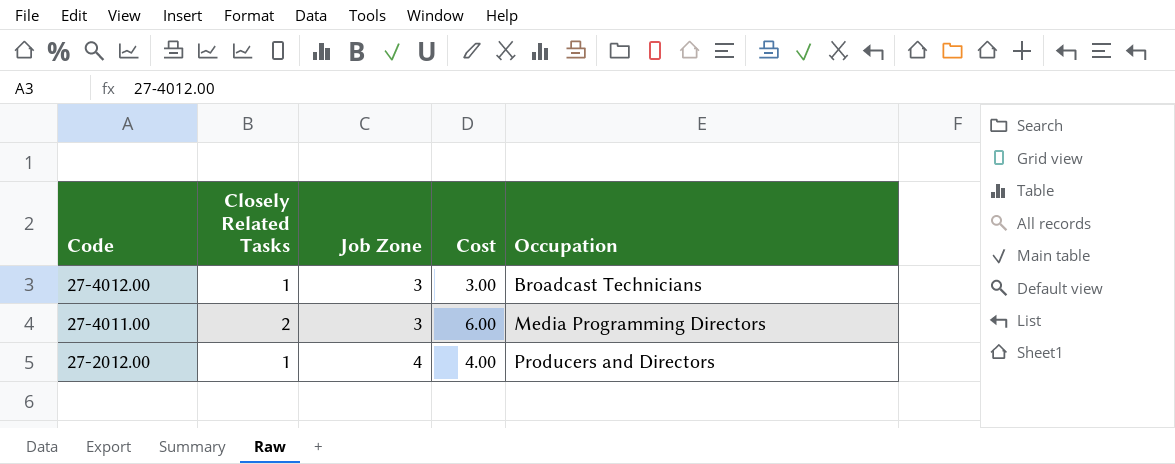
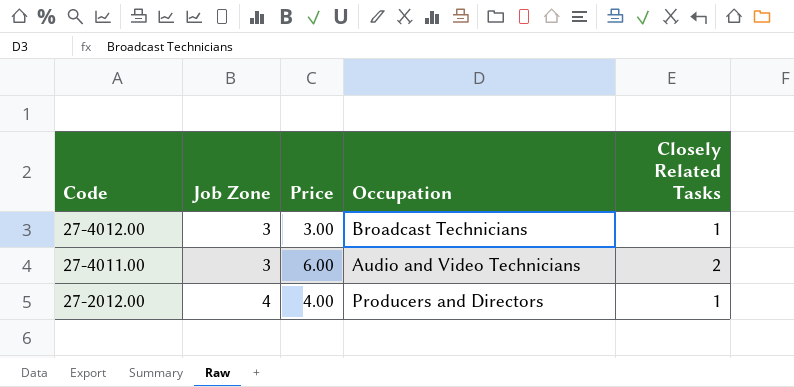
column name: Cost -> Price
column Closely Related Tasks | position: 2 -> 5
27-4011.00 | Occupation: Media Programming Directors -> Audio and Video Technicians

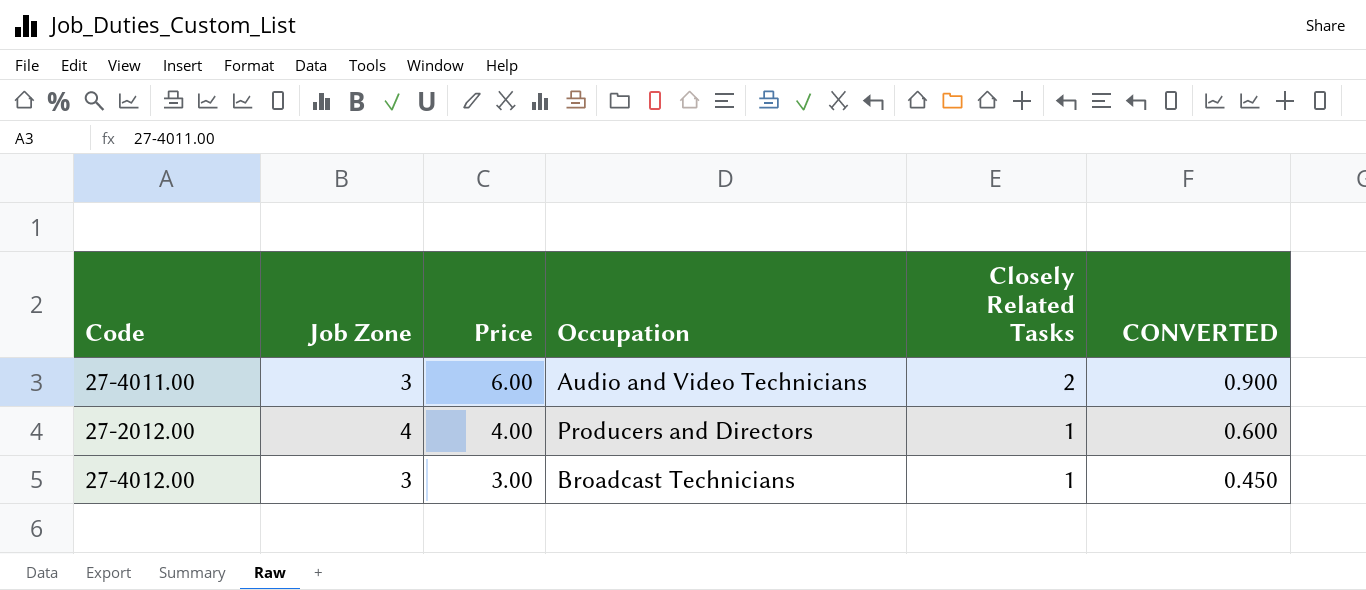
row order: Code descending -> Price descending
column CONVERTED | formula: none -> [Price] * 0.15

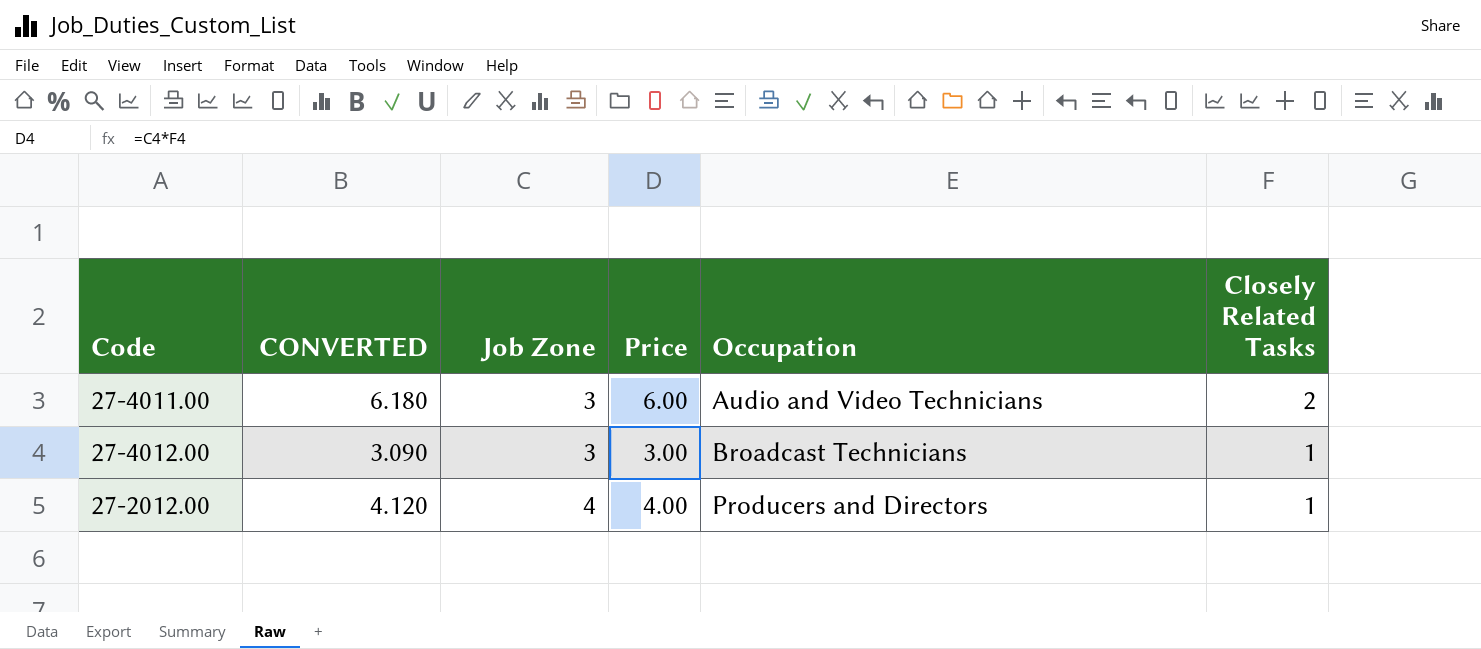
row order: Price descending -> Job Zone ascending
column CONVERTED | formula: [Price] * 0.15 -> [Price] * 1.03
column CONVERTED | position: 6 -> 2

